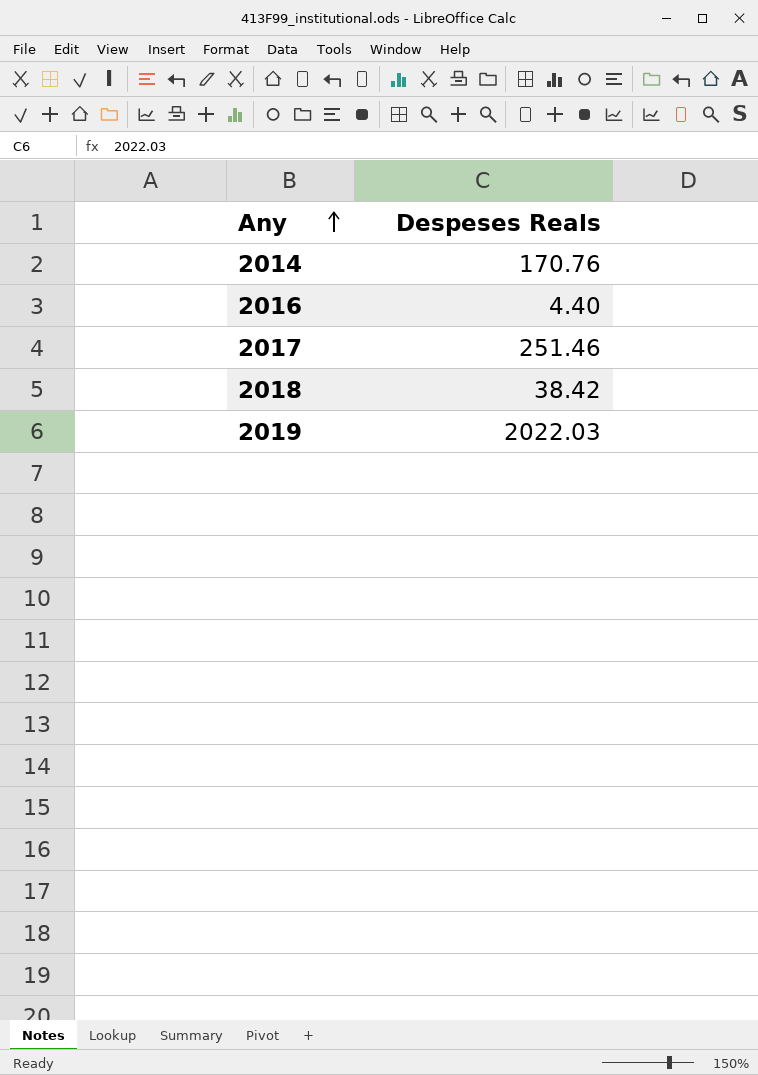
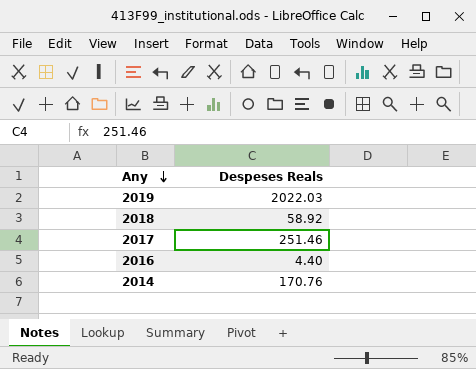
row order: Any ascending -> Any descending
2018 | Despeses Reals: 38.42 -> 58.92

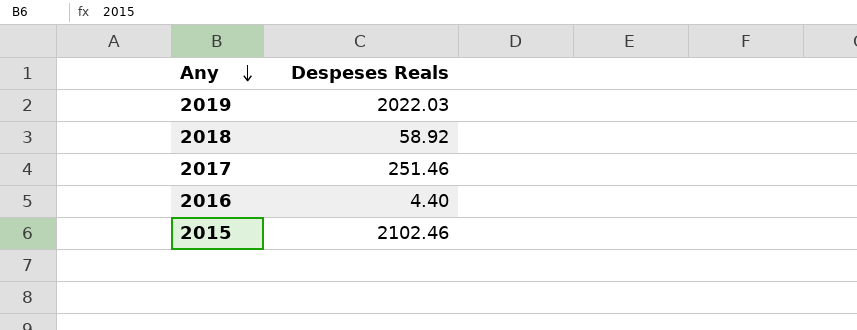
row 2014: 170.76 -> none
row 2015: none -> 2102.46

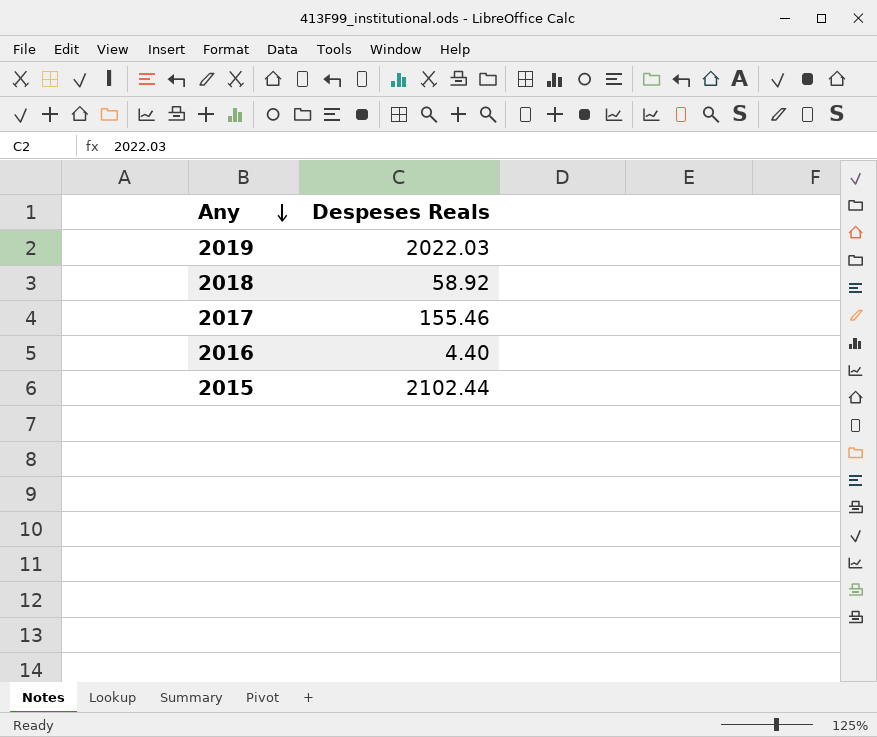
2017 | Despeses Reals: 251.46 -> 155.46
2015 | Despeses Reals: 2102.46 -> 2102.44

